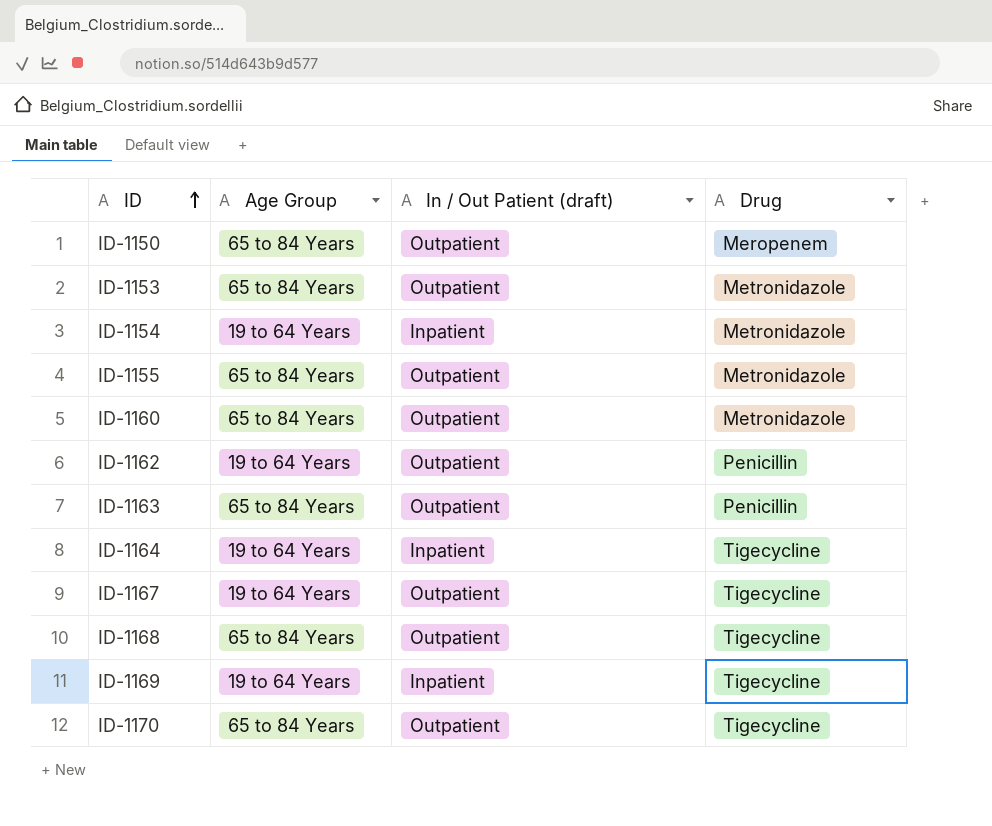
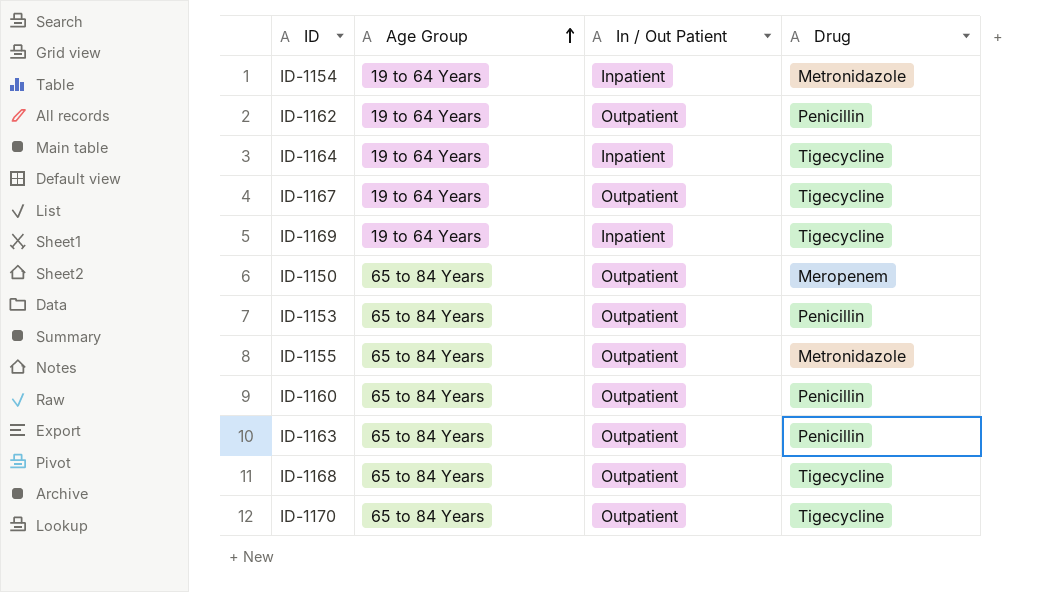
row order: ID ascending -> Age Group ascending
column name: In / Out Patient (draft) -> In / Out Patient
ID-1153 | Drug: Metronidazole -> Penicillin
ID-1160 | Drug: Metronidazole -> Penicillin

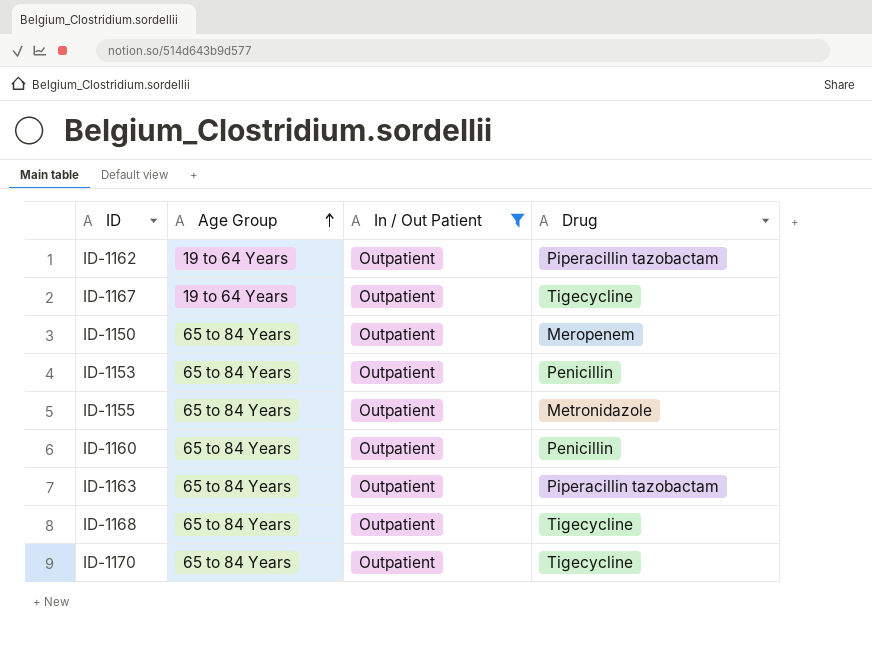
filter: none -> In / Out Patient = Outpatient
ID-1162 | Drug: Penicillin -> Piperacillin tazobactam
ID-1163 | Drug: Penicillin -> Piperacillin tazobactam

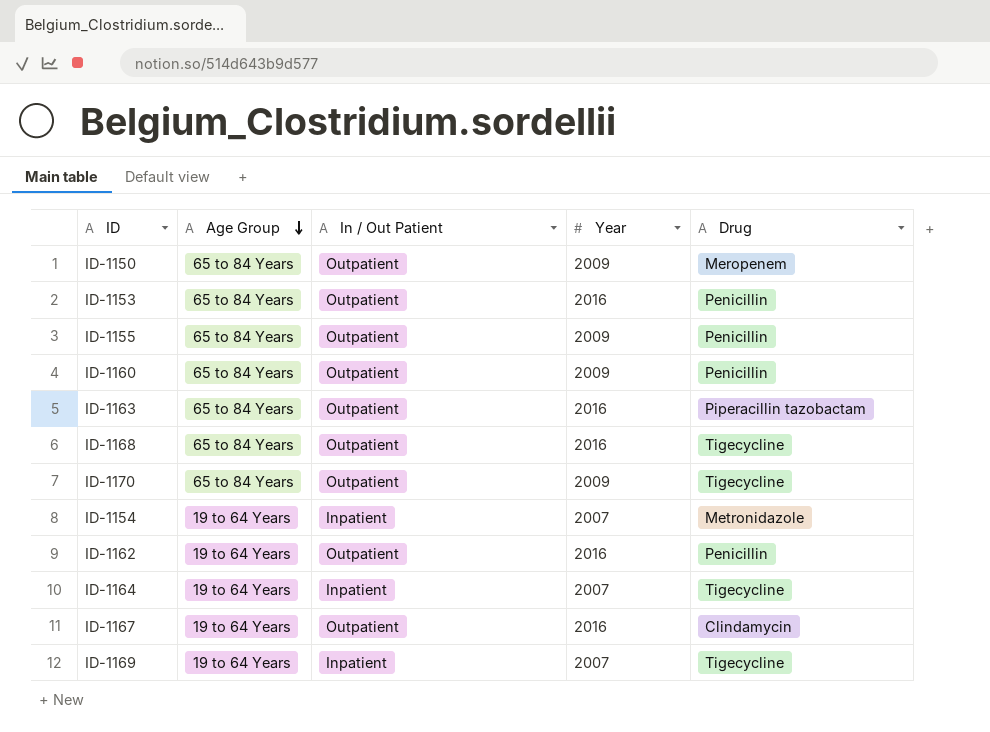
filter: In / Out Patient = Outpatient -> none
row order: Age Group ascending -> Age Group descending
column Year | position: none -> 4
ID-1155 | Drug: Metronidazole -> Penicillin
ID-1162 | Drug: Piperacillin tazobactam -> Penicillin
ID-1167 | Drug: Tigecycline -> Clindamycin

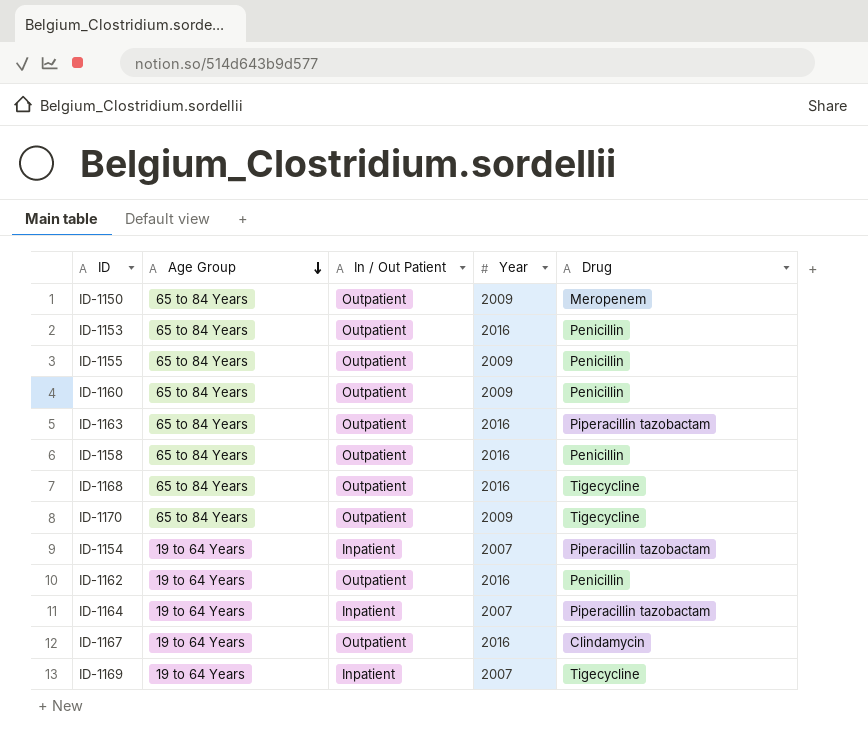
row ID-1158: none -> 65 to 84 Years | Outpatient | 2016 | Penicillin
ID-1154 | Drug: Metronidazole -> Piperacillin tazobactam
ID-1164 | Drug: Tigecycline -> Piperacillin tazobactam

